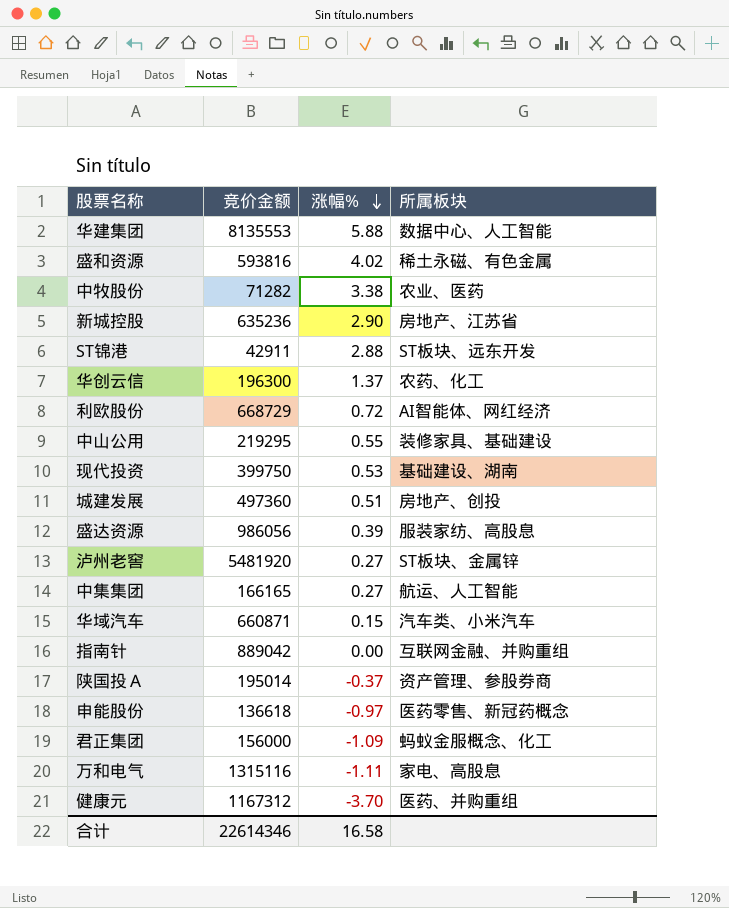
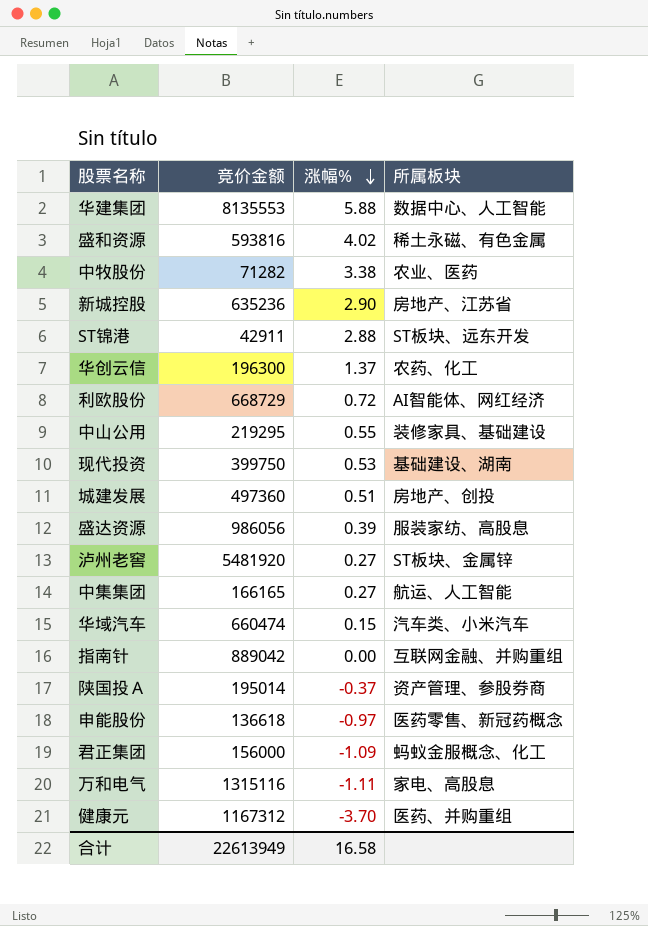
华域汽车 | 竞价金额: 660871 -> 660474
合计 | 竞价金额: 22614346 -> 22613949

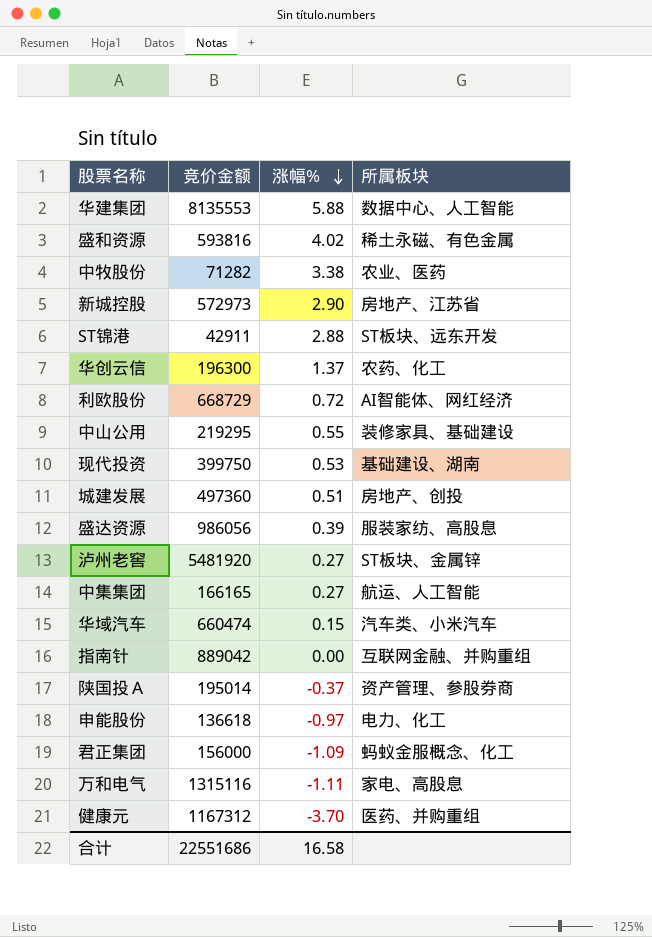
新城控股 | 竞价金额: 635236 -> 572973
申能股份 | 所属板块: 医药零售、新冠药概念 -> 电力、化工
合计 | 竞价金额: 22613949 -> 22551686

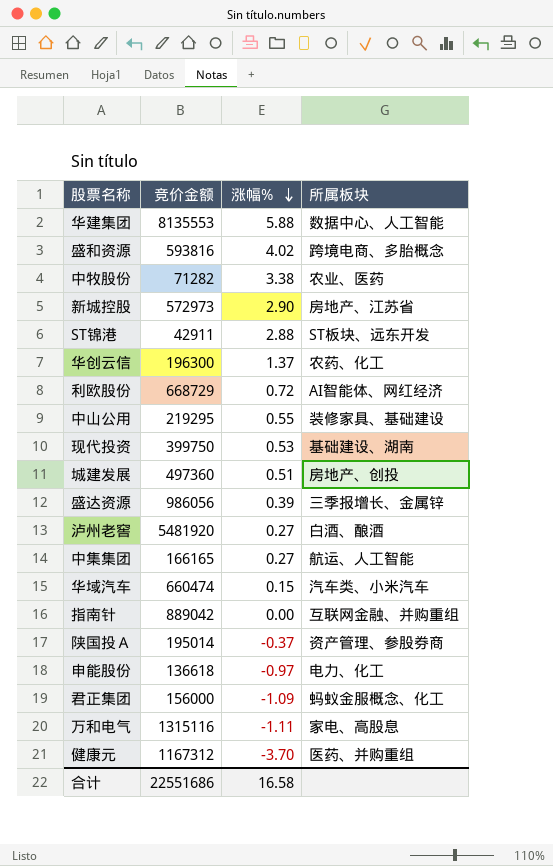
盛和资源 | 所属板块: 稀土永磁、有色金属 -> 跨境电商、多胎概念
盛达资源 | 所属板块: 服装家纺、高股息 -> 三季报增长、金属锌
泸州老窖 | 所属板块: ST板块、金属锌 -> 白酒、酿酒

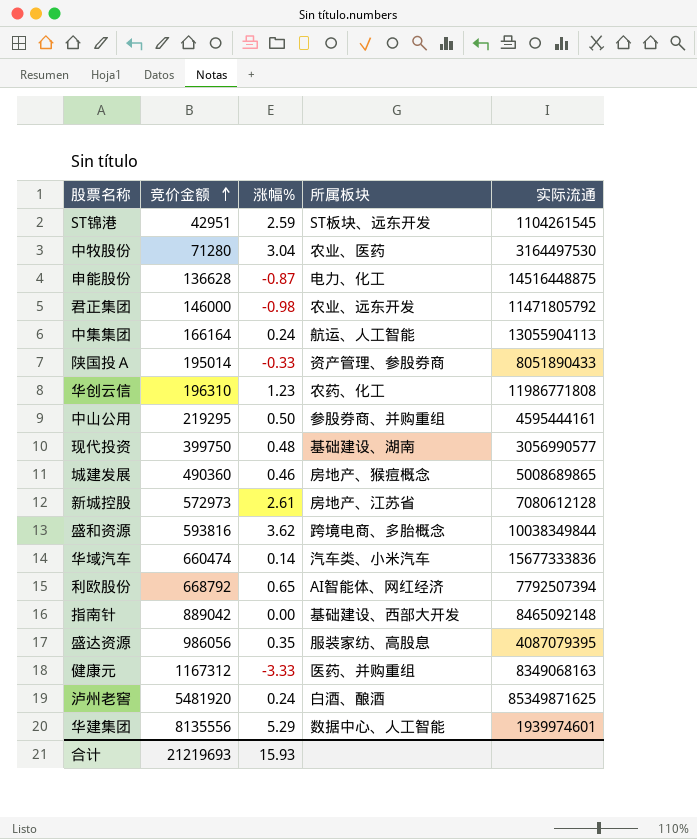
row order: 涨幅% descending -> 竞价金额 ascending
column 实际流通 | position: none -> 5
row 万和电气: 1315116 | -1.11 | 家电、高股息 -> none
ST锦港 | 竞价金额: 42911 -> 42951
ST锦港 | 涨幅%: 2.88 -> 2.59
中牧股份 | 竞价金额: 71282 -> 71280
中牧股份 | 涨幅%: 3.38 -> 3.04
申能股份 | 竞价金额: 136618 -> 136628
申能股份 | 涨幅%: -0.97 -> -0.87
君正集团 | 竞价金额: 156000 -> 146000
君正集团 | 涨幅%: -1.09 -> -0.98
君正集团 | 所属板块: 蚂蚁金服概念、化工 -> 农业、远东开发
中集集团 | 竞价金额: 166165 -> 166164
中集集团 | 涨幅%: 0.27 -> 0.24
陕国投Ａ | 涨幅%: -0.37 -> -0.33
华创云信 | 竞价金额: 196300 -> 196310
华创云信 | 涨幅%: 1.37 -> 1.23
中山公用 | 涨幅%: 0.55 -> 0.50
中山公用 | 所属板块: 装修家具、基础建设 -> 参股券商、并购重组
现代投资 | 涨幅%: 0.53 -> 0.48
城建发展 | 竞价金额: 497360 -> 490360
城建发展 | 涨幅%: 0.51 -> 0.46
城建发展 | 所属板块: 房地产、创投 -> 房地产、猴痘概念
新城控股 | 涨幅%: 2.90 -> 2.61
盛和资源 | 涨幅%: 4.02 -> 3.62
华域汽车 | 涨幅%: 0.15 -> 0.14
利欧股份 | 竞价金额: 668729 -> 668792
利欧股份 | 涨幅%: 0.72 -> 0.65
指南针 | 所属板块: 互联网金融、并购重组 -> 基础建设、西部大开发
盛达资源 | 涨幅%: 0.39 -> 0.35
盛达资源 | 所属板块: 三季报增长、金属锌 -> 服装家纺、高股息
健康元 | 涨幅%: -3.70 -> -3.33
泸州老窖 | 涨幅%: 0.27 -> 0.24
华建集团 | 竞价金额: 8135553 -> 8135556
华建集团 | 涨幅%: 5.88 -> 5.29
合计 | 竞价金额: 22551686 -> 21219693
合计 | 涨幅%: 16.58 -> 15.93

